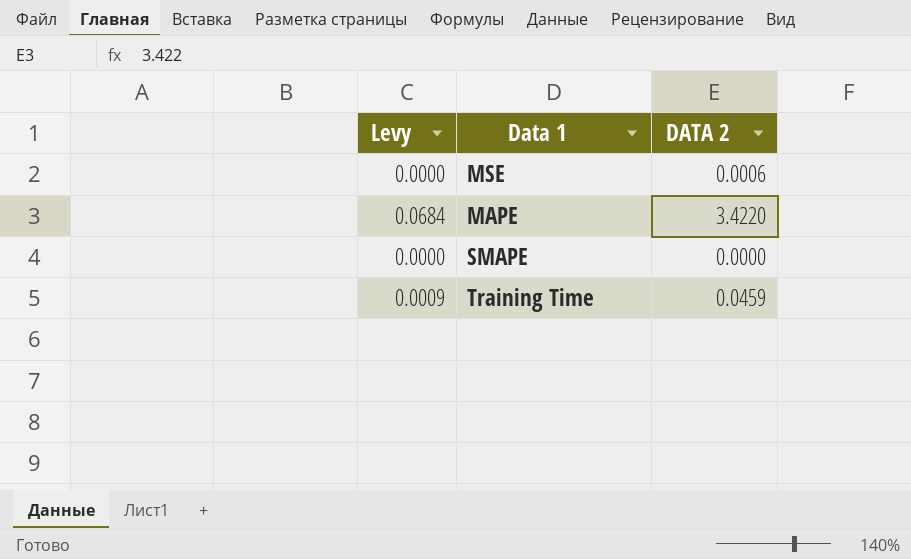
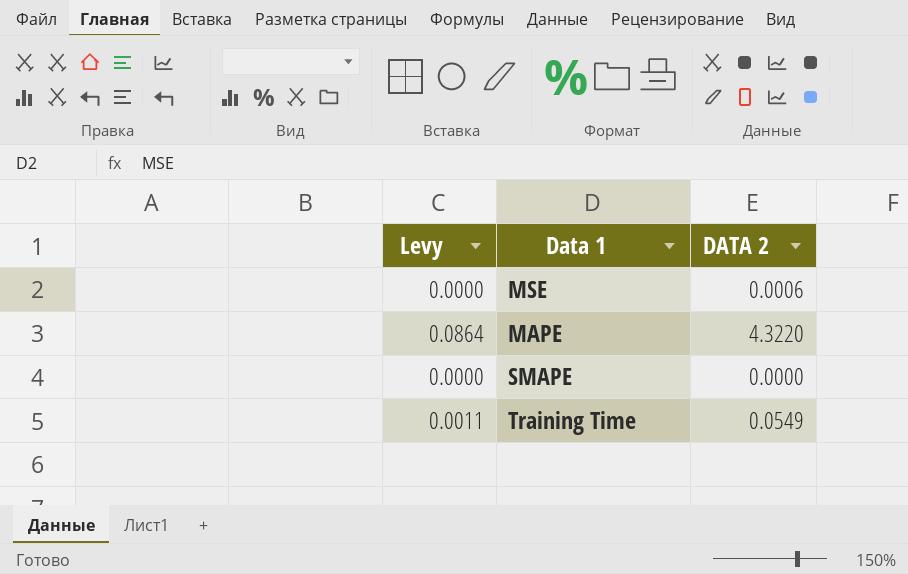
MAPE | Levy: 0.0684 -> 0.0864
MAPE | DATA 2: 3.4220 -> 4.3220
Training Time | Levy: 0.0009 -> 0.0011
Training Time | DATA 2: 0.0459 -> 0.0549

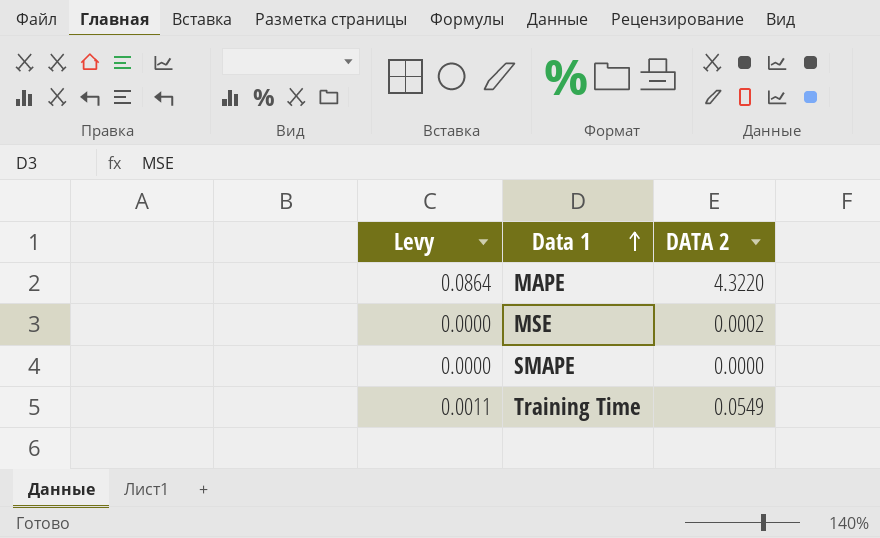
row order: none -> Data 1 ascending
MSE | DATA 2: 0.0006 -> 0.0002

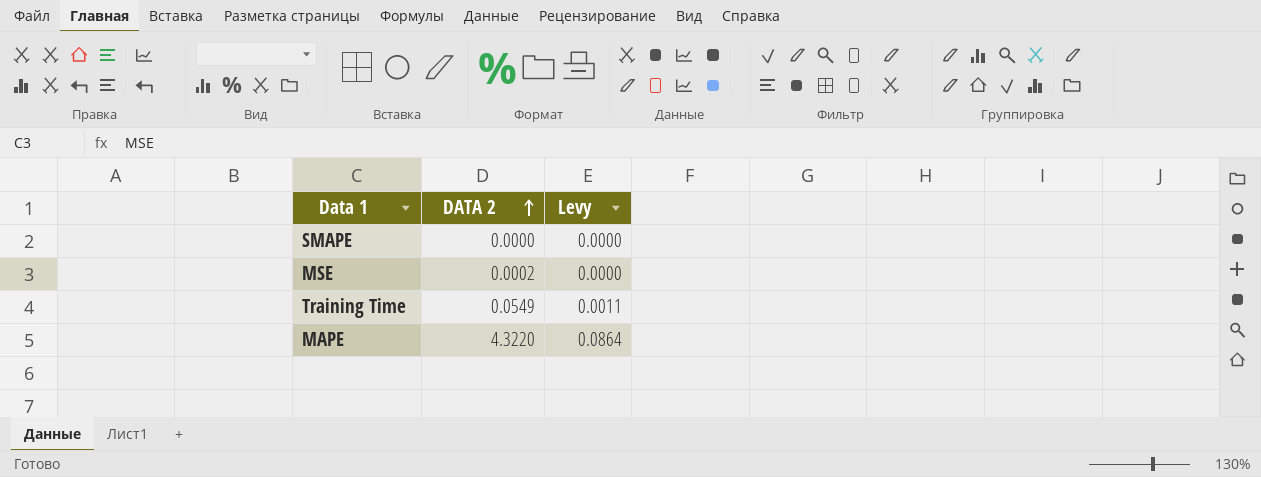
row order: Data 1 ascending -> DATA 2 ascending
column Levy | position: 1 -> 3

